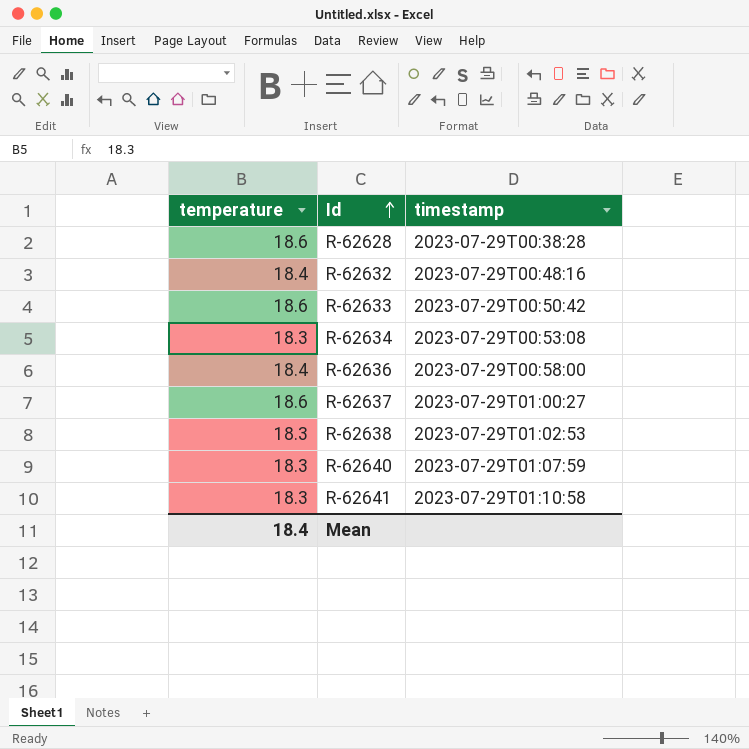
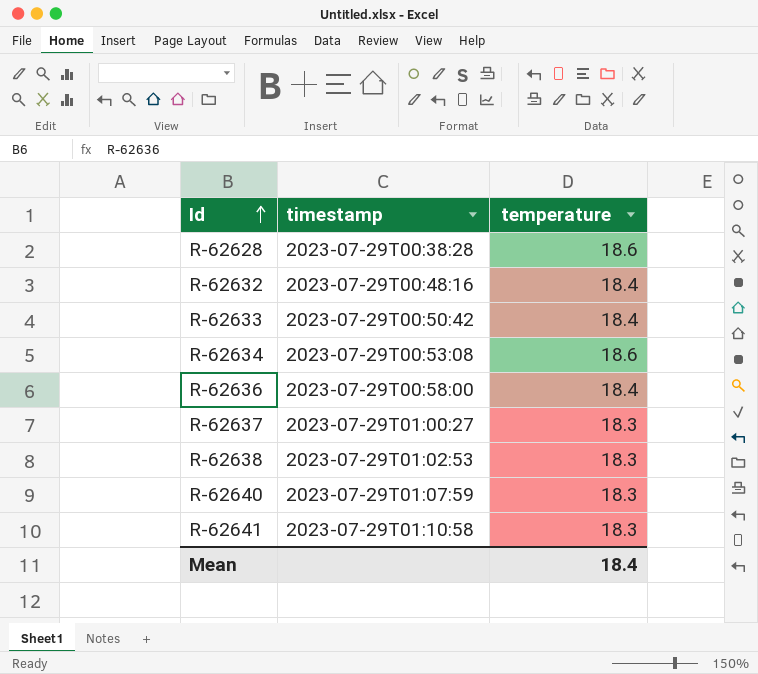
column temperature | position: 1 -> 3
R-62633 | temperature: 18.6 -> 18.4
R-62634 | temperature: 18.3 -> 18.6
R-62637 | temperature: 18.6 -> 18.3

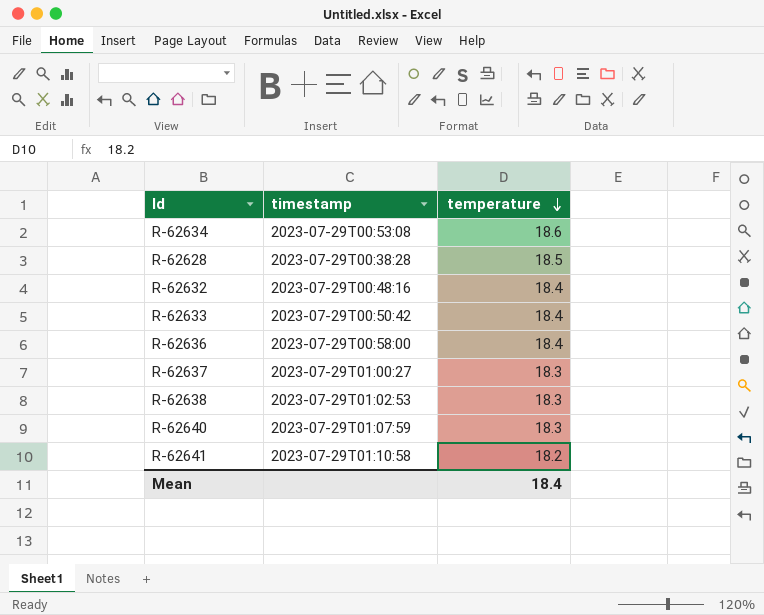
row order: Id ascending -> temperature descending
R-62628 | temperature: 18.6 -> 18.5
R-62641 | temperature: 18.3 -> 18.2

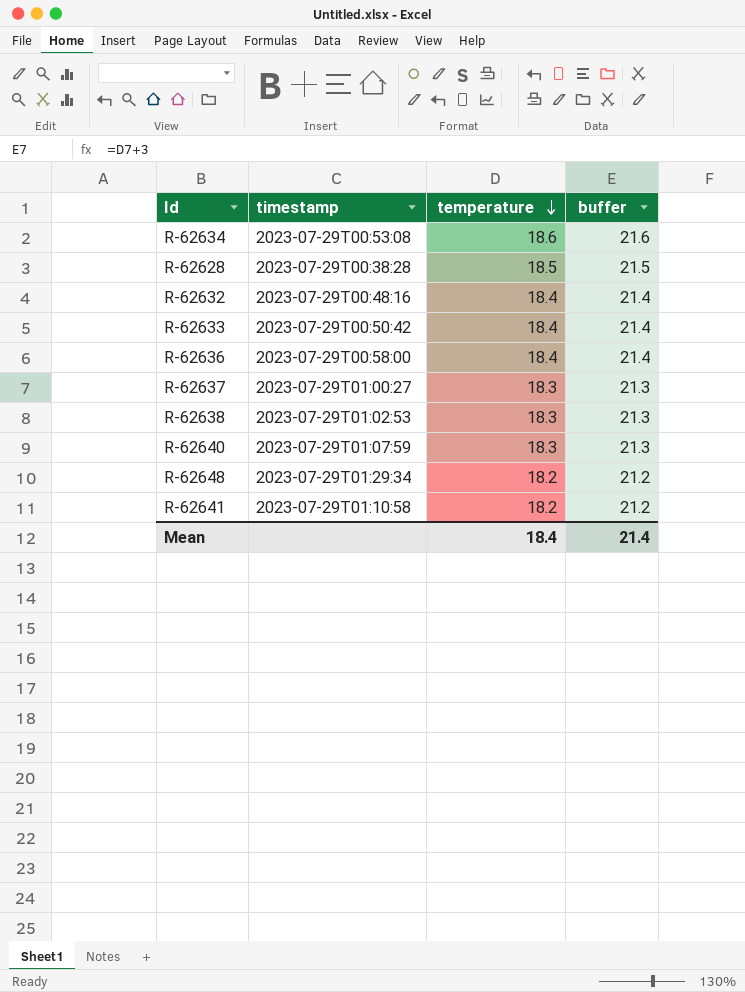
column buffer | formula: none -> [temperature] + 3
row R-62648: none -> 2023-07-29T01:29:34 | 18.2 | 21.2

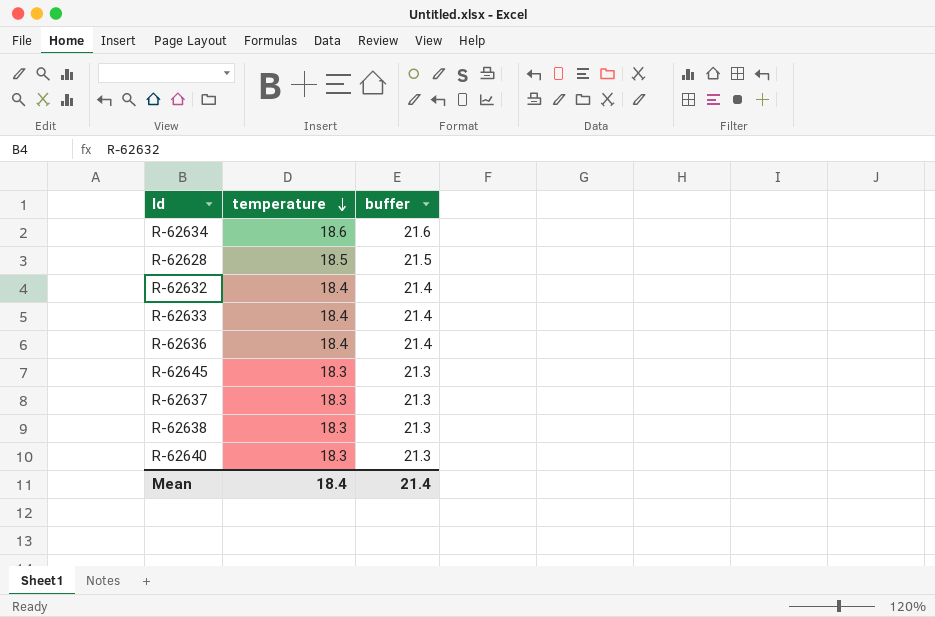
column timestamp | position: 2 -> none
row R-62648: 2023-07-29T01:29:34 | 18.2 | 21.2 -> none
row R-62641: 2023-07-29T01:10:58 | 18.2 | 21.2 -> none
row R-62645: none -> 18.3 | 21.3

